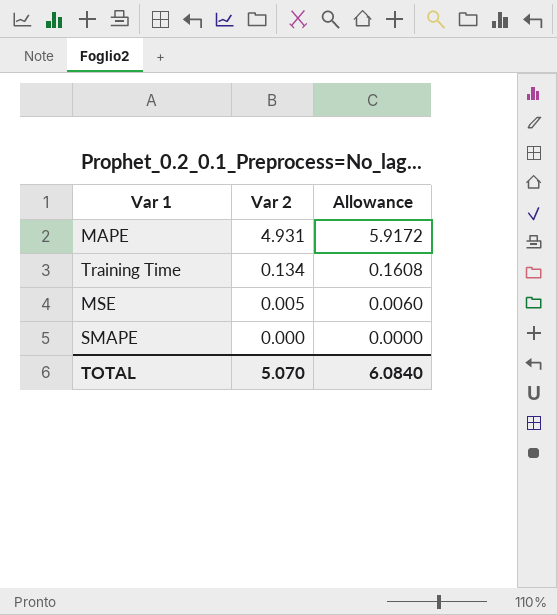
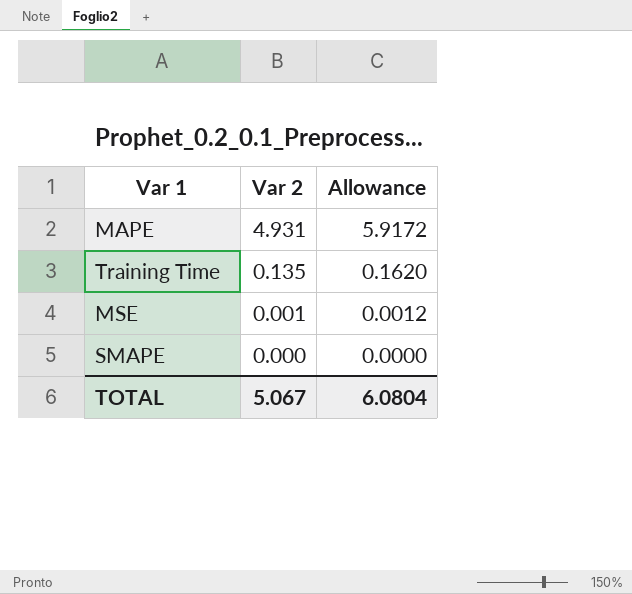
Training Time | Var 2: 0.134 -> 0.135
Training Time | Allowance: 0.1608 -> 0.1620
MSE | Var 2: 0.005 -> 0.001
MSE | Allowance: 0.0060 -> 0.0012
TOTAL | Var 2: 5.070 -> 5.067
TOTAL | Allowance: 6.0840 -> 6.0804

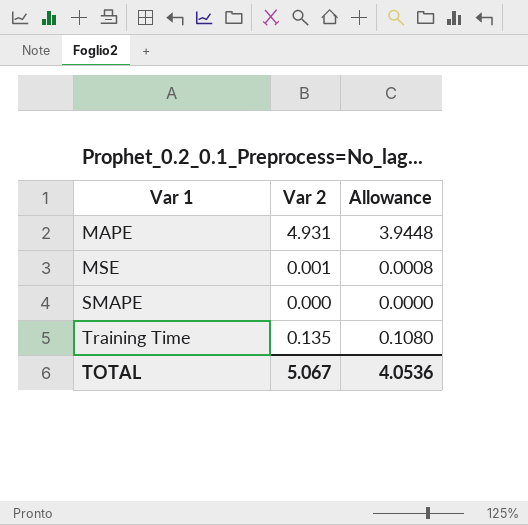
row order: Var 2 descending -> Var 1 ascending
column Allowance | formula: [Var 2] * 1.2 -> [Var 2] * 0.8
TOTAL | Allowance: 6.0804 -> 4.0536

